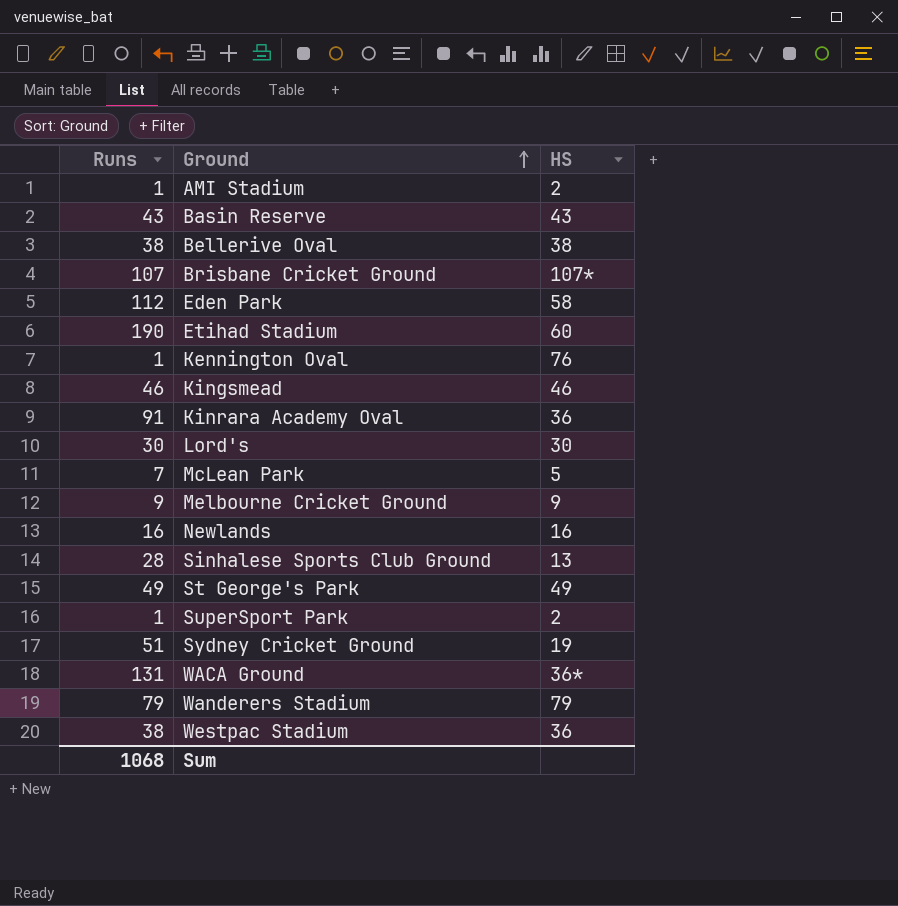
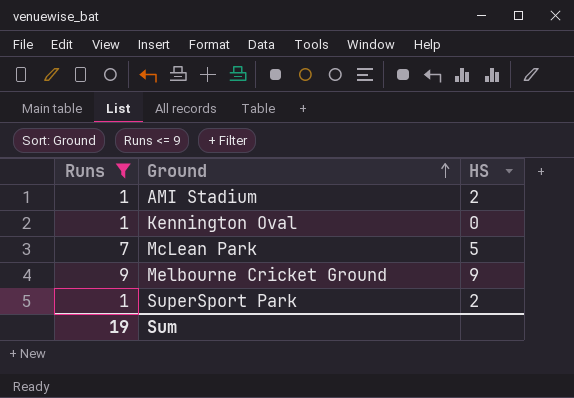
filter: none -> Runs <= 9
Kennington Oval | HS: 76 -> 0
Sum | Runs: 1068 -> 19

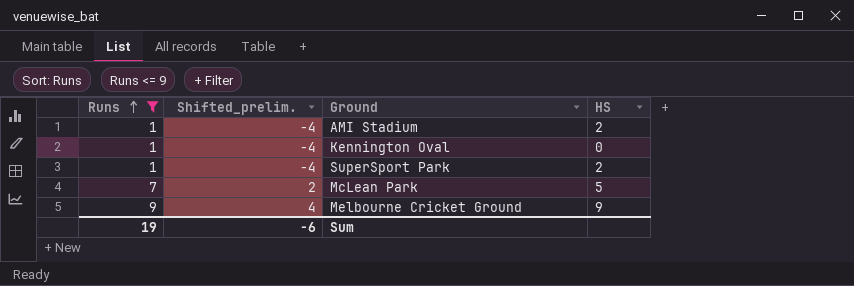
row order: Ground ascending -> Runs ascending
column Shifted_prelim. | formula: none -> [Runs] - 5

